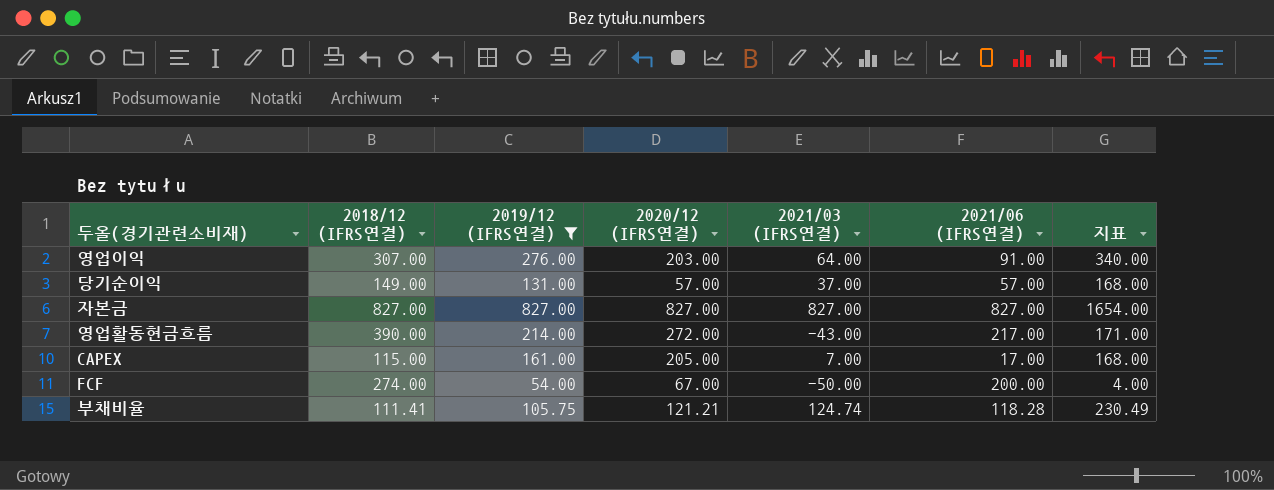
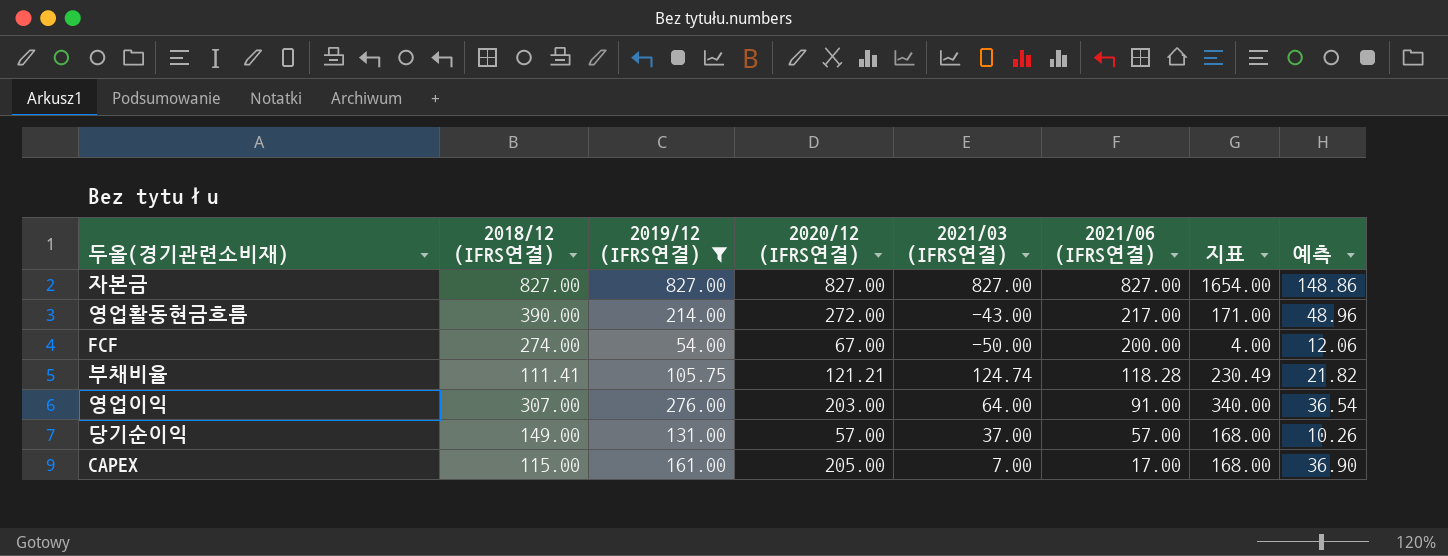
row order: none -> 2021/06 (IFRS연결) descending
column 예측 | formula: none -> [2020/12 (IFRS연결)] * 0.18

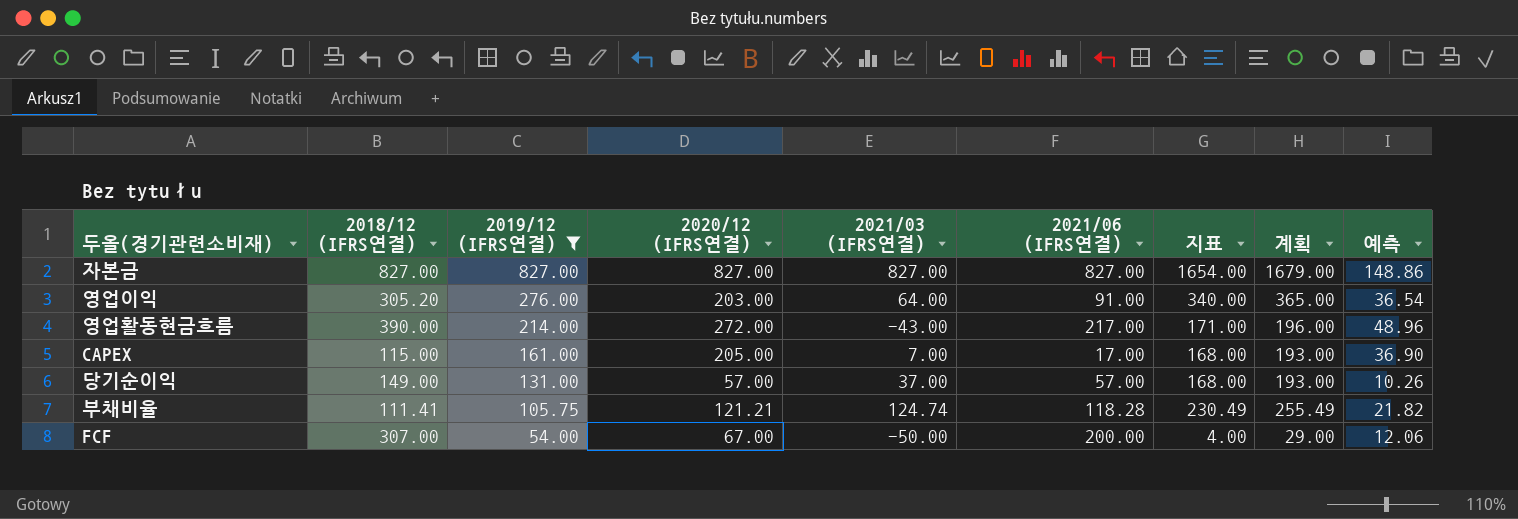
row order: 2021/06 (IFRS연결) descending -> 2019/12 (IFRS연결) descending
column 계획 | formula: none -> [지표] + 25
영업이익 | 2018/12 (IFRS연결): 307.00 -> 305.20
FCF | 2018/12 (IFRS연결): 274.00 -> 307.00

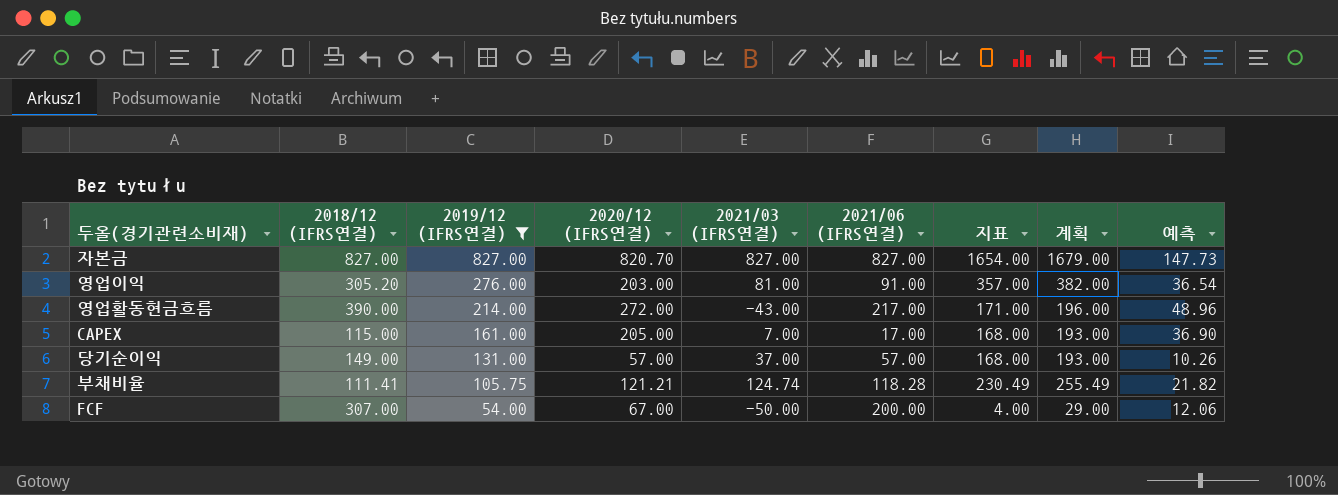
자본금 | 2020/12 (IFRS연결): 827.00 -> 820.70
자본금 | 예측: 148.86 -> 147.73
영업이익 | 2021/03 (IFRS연결): 64.00 -> 81.00
영업이익 | 지표: 340.00 -> 357.00
영업이익 | 계획: 365.00 -> 382.00

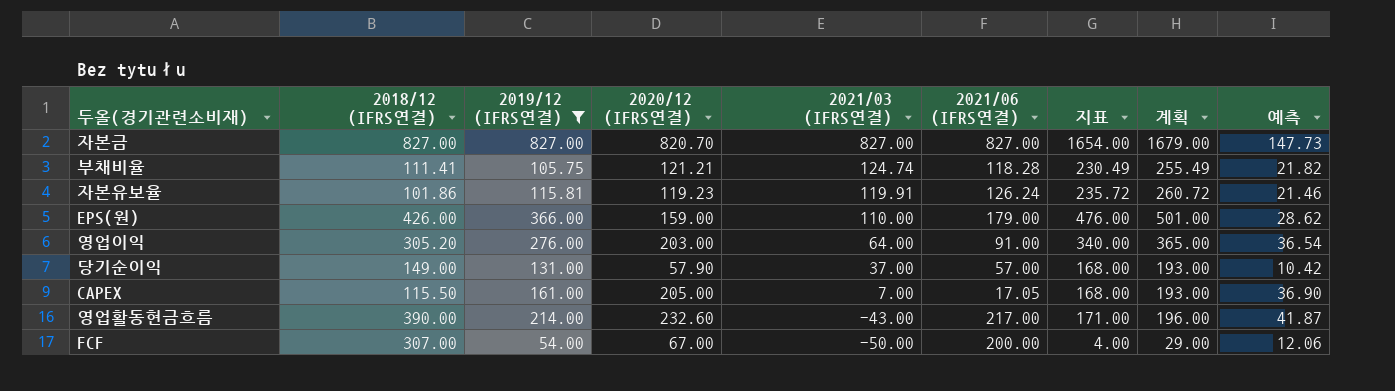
row order: 2019/12 (IFRS연결) descending -> 2021/03 (IFRS연결) descending
row 자본유보율: none -> 101.86 | 115.81 | 119.23 | 119.91 | 126.24 | 235.72 | 260.72 | 21.46
row EPS(원): none -> 426.00 | 366.00 | 159.00 | 110.00 | 179.00 | 476.00 | 501.00 | 28.62
영업이익 | 2021/03 (IFRS연결): 81.00 -> 64.00
영업이익 | 지표: 357.00 -> 340.00
영업이익 | 계획: 382.00 -> 365.00
당기순이익 | 2020/12 (IFRS연결): 57.00 -> 57.90
당기순이익 | 예측: 10.26 -> 10.42
CAPEX | 2018/12 (IFRS연결): 115.00 -> 115.50
CAPEX | 2021/06 (IFRS연결): 17.00 -> 17.05
영업활동현금흐름 | 2020/12 (IFRS연결): 272.00 -> 232.60
영업활동현금흐름 | 예측: 48.96 -> 41.87

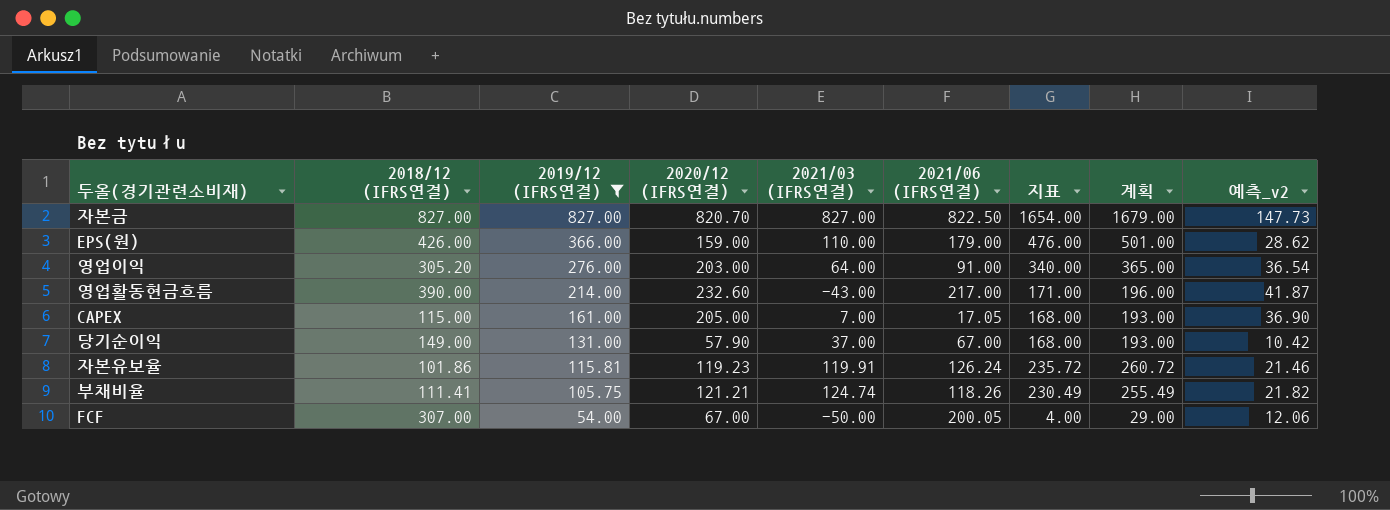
row order: 2021/03 (IFRS연결) descending -> 2019/12 (IFRS연결) descending
column name: 예측 -> 예측_v2
자본금 | 2021/06 (IFRS연결): 827.00 -> 822.50
CAPEX | 2018/12 (IFRS연결): 115.50 -> 115.00
당기순이익 | 2021/06 (IFRS연결): 57.00 -> 67.00
부채비율 | 2021/06 (IFRS연결): 118.28 -> 118.26
FCF | 2021/06 (IFRS연결): 200.00 -> 200.05

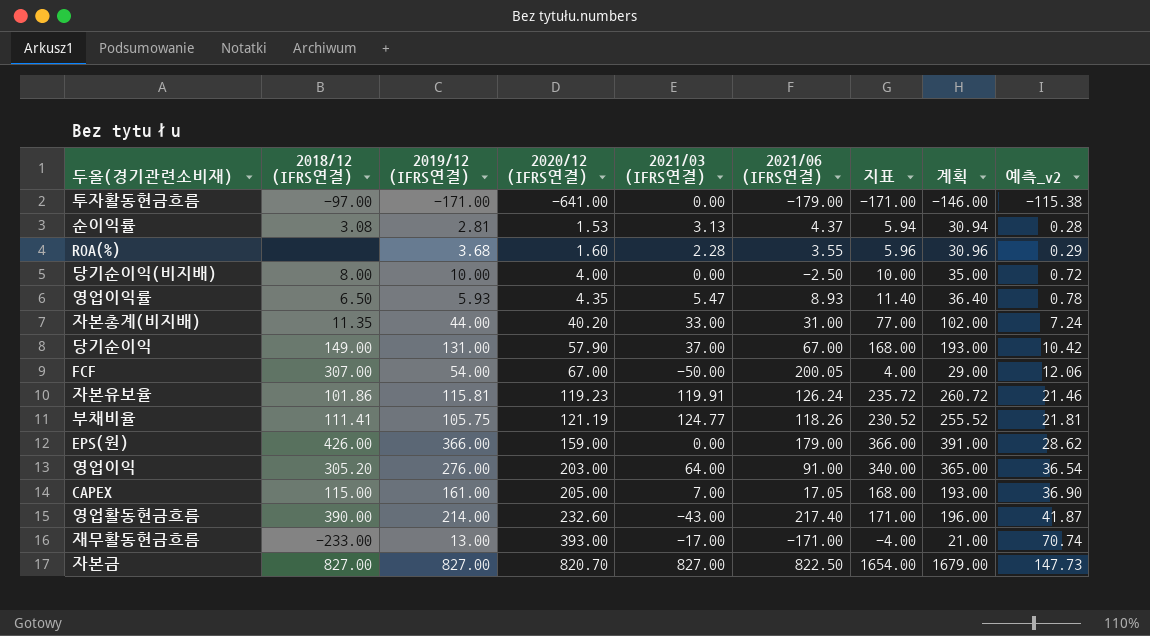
filter: 2019/12 (IFRS연결) >= 54.00 -> none
row order: 2019/12 (IFRS연결) descending -> 2020/12 (IFRS연결) ascending
부채비율 | 2020/12 (IFRS연결): 121.21 -> 121.19
부채비율 | 2021/03 (IFRS연결): 124.74 -> 124.77
부채비율 | 지표: 230.49 -> 230.52
부채비율 | 계획: 255.49 -> 255.52
부채비율 | 예측_v2: 21.82 -> 21.81
EPS(원) | 2021/03 (IFRS연결): 110.00 -> 0.00
EPS(원) | 지표: 476.00 -> 366.00
EPS(원) | 계획: 501.00 -> 391.00
영업활동현금흐름 | 2021/06 (IFRS연결): 217.00 -> 217.40

